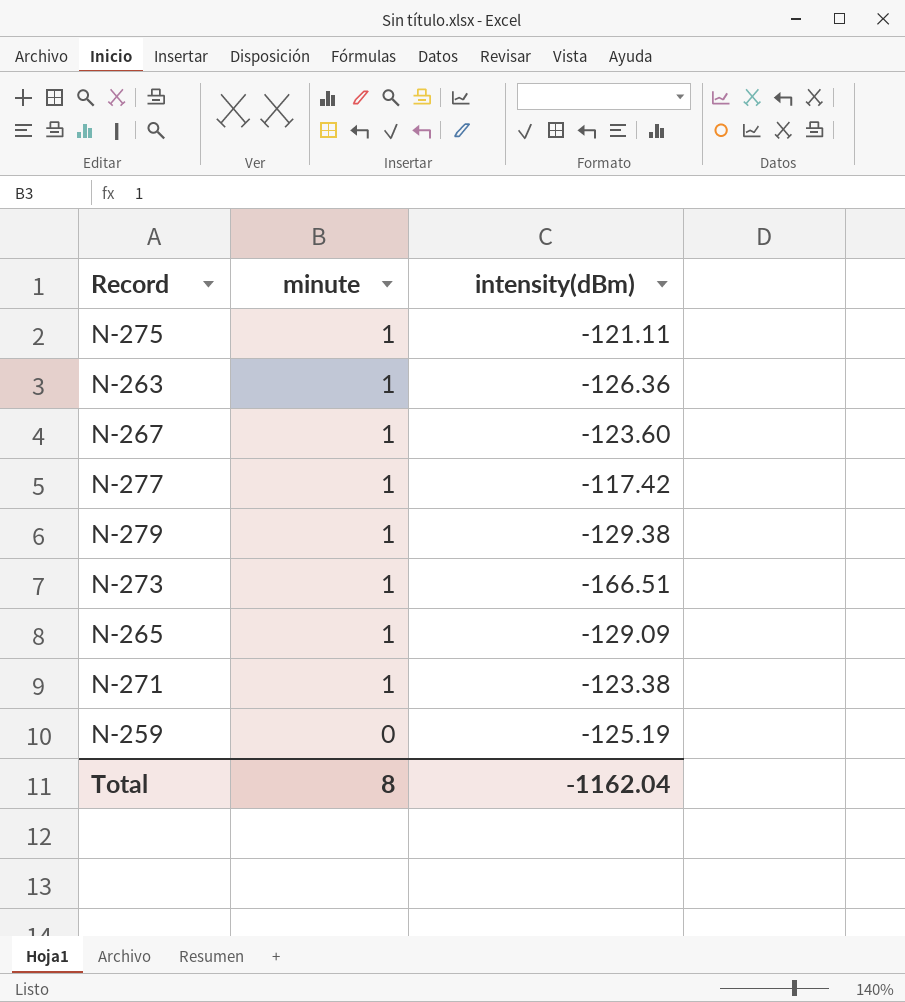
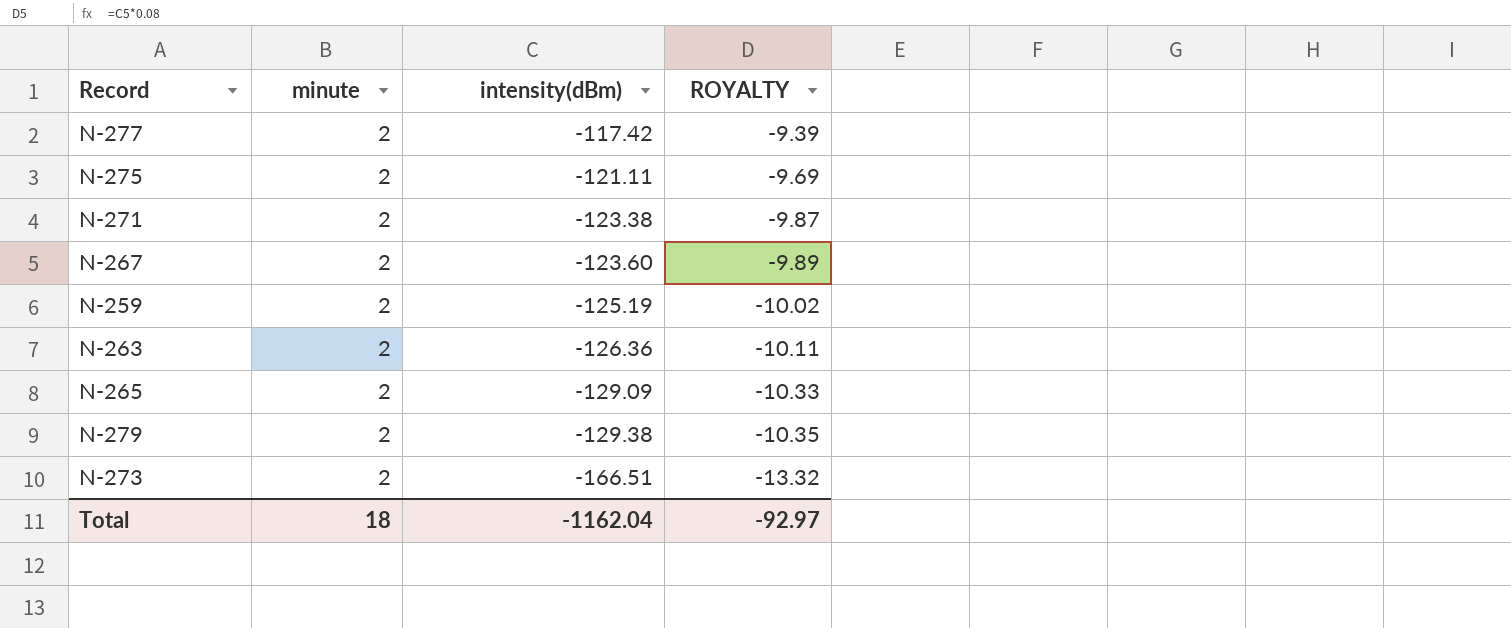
row order: minute descending -> intensity(dBm) descending
column ROYALTY | formula: none -> [intensity(dBm)] * 0.08
N-277 | minute: 1 -> 2
N-275 | minute: 1 -> 2
N-271 | minute: 1 -> 2
N-267 | minute: 1 -> 2
N-259 | minute: 0 -> 2
N-263 | minute: 1 -> 2
N-265 | minute: 1 -> 2
N-279 | minute: 1 -> 2
N-273 | minute: 1 -> 2
Total | minute: 8 -> 18

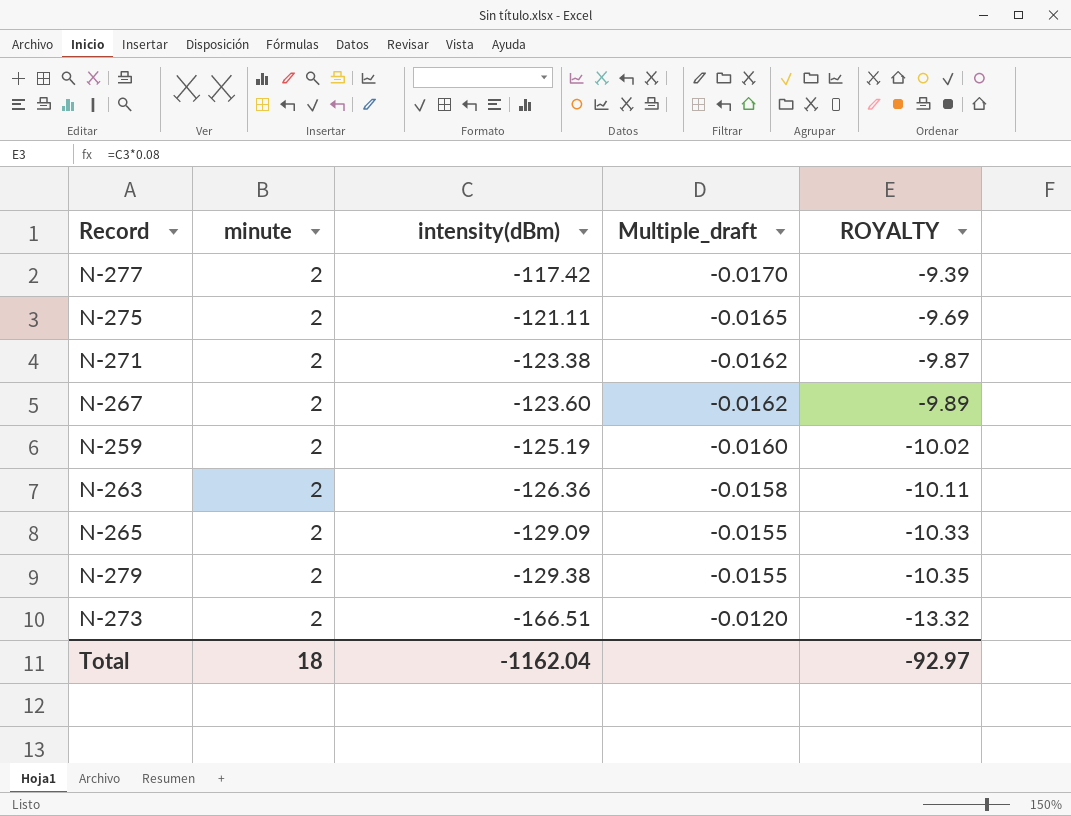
column Multiple_draft | formula: none -> [minute] / [intensity(dBm)]

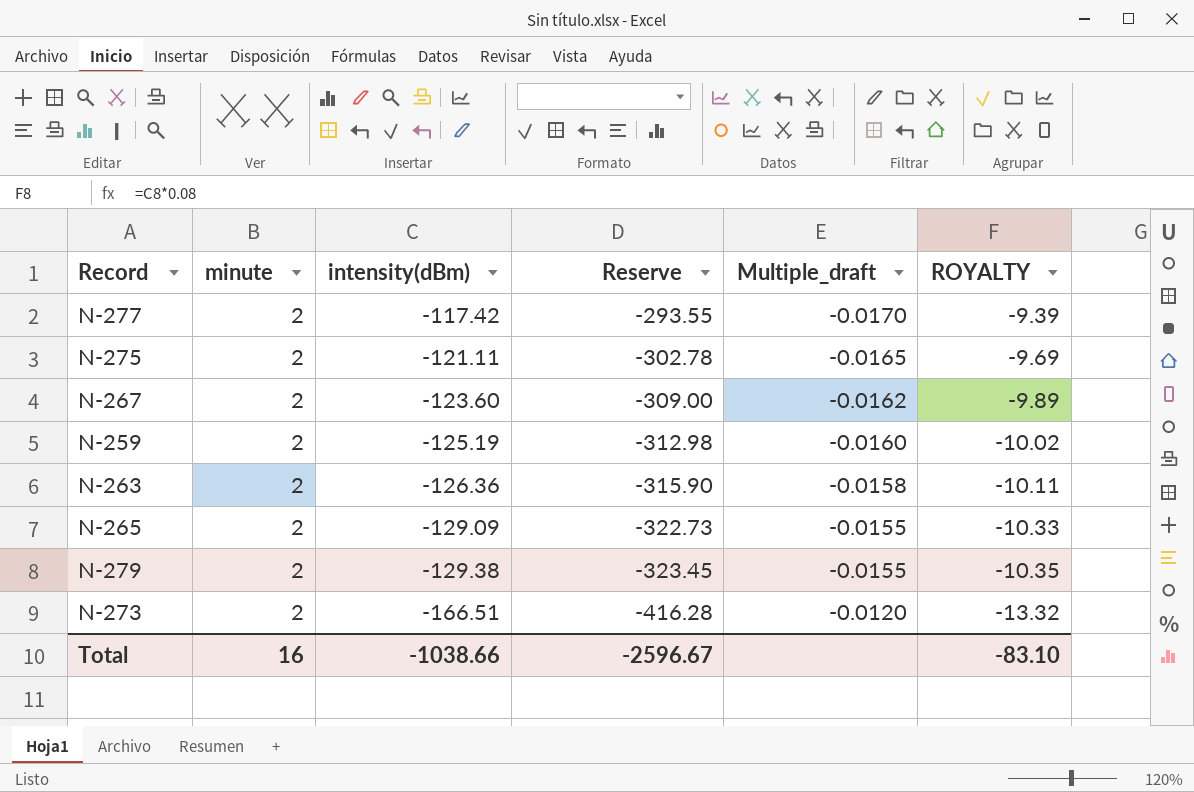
column Reserve | formula: none -> [intensity(dBm)] * 2.5
row N-271: 2 | -123.38 | -0.0162 | -9.87 -> none
Total | minute: 18 -> 16
Total | intensity(dBm): -1162.04 -> -1038.66
Total | ROYALTY: -92.97 -> -83.10

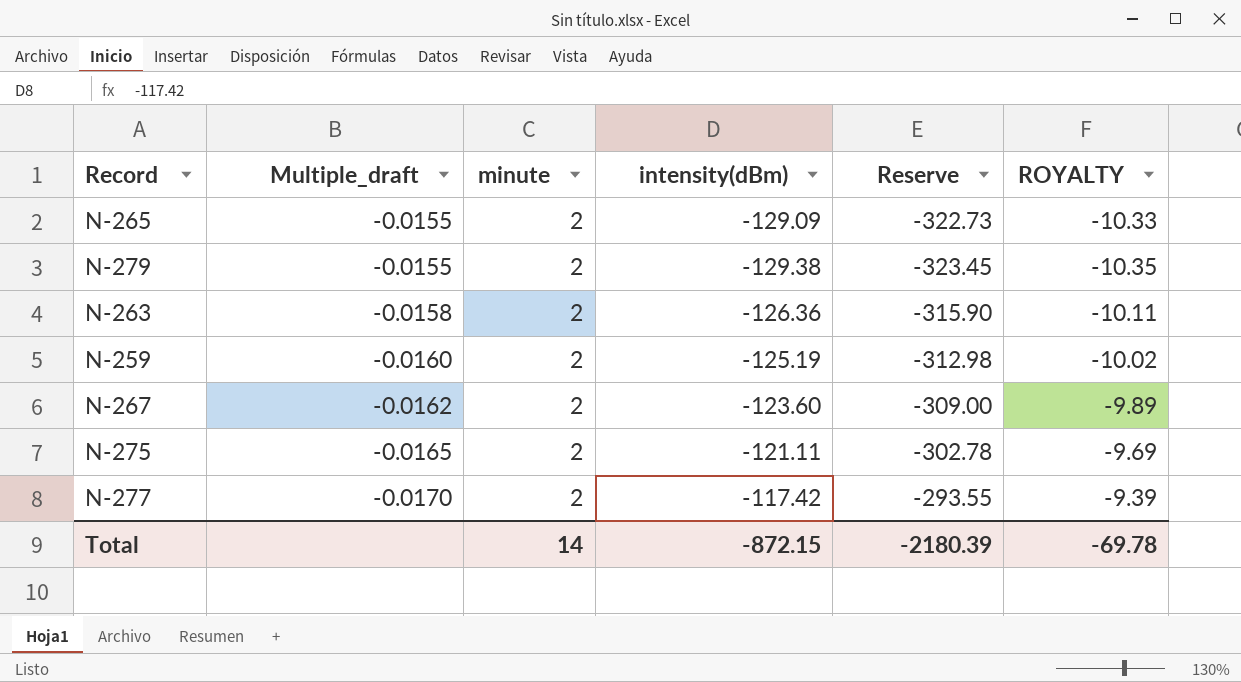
row order: intensity(dBm) descending -> Multiple_draft descending
column Multiple_draft | position: 5 -> 2
row N-273: 2 | -166.51 | -416.28 | -0.0120 | -13.32 -> none
Total | minute: 16 -> 14
Total | intensity(dBm): -1038.66 -> -872.15
Total | Reserve: -2596.67 -> -2180.39
Total | ROYALTY: -83.10 -> -69.78

